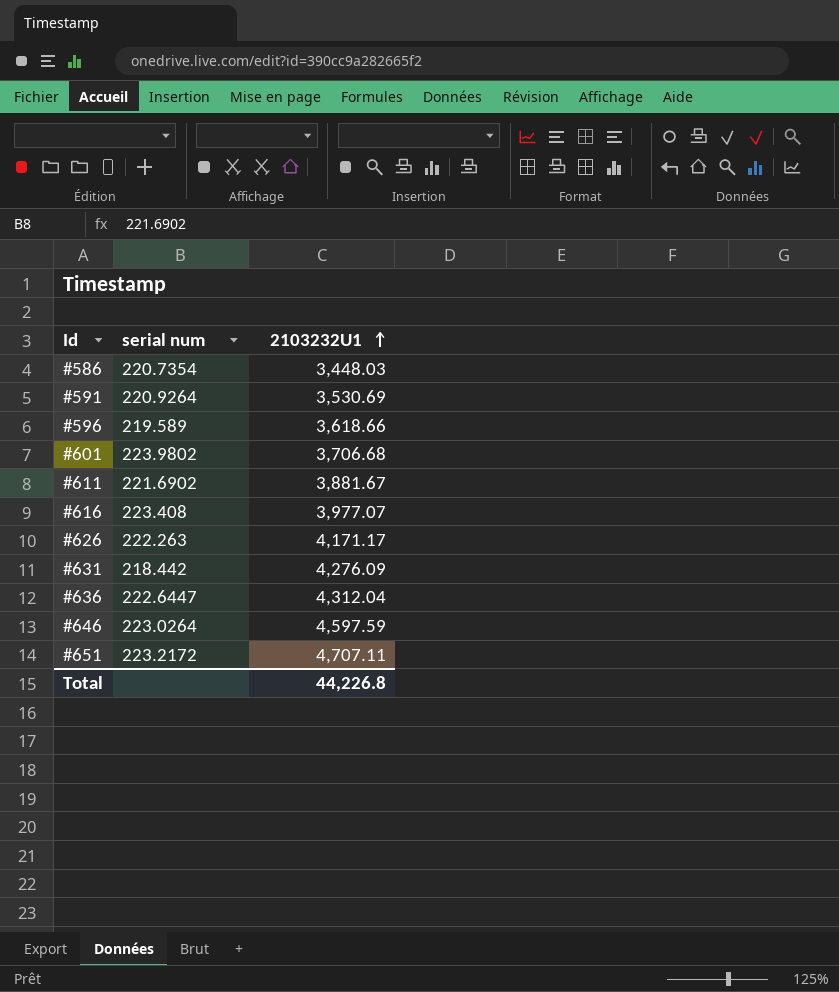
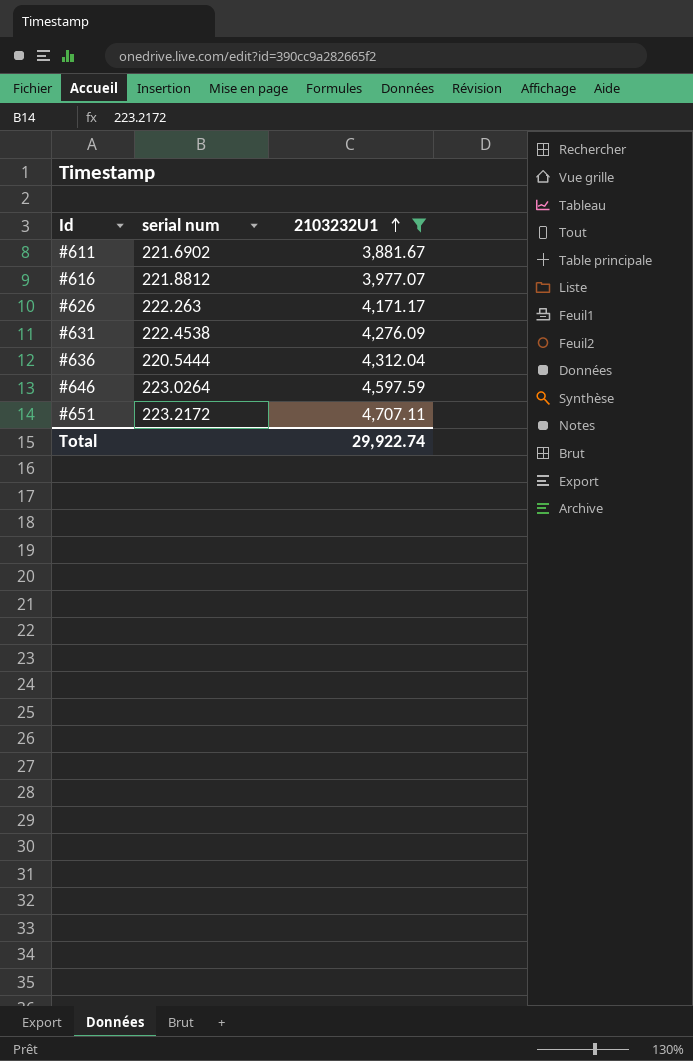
filter: none -> 2103232U1 >= 3,881.67
#616 | serial num: 223.408 -> 221.8812
#631 | serial num: 218.442 -> 222.4538
#636 | serial num: 222.6447 -> 220.5444
Total | 2103232U1: 44,226.8 -> 29,922.74

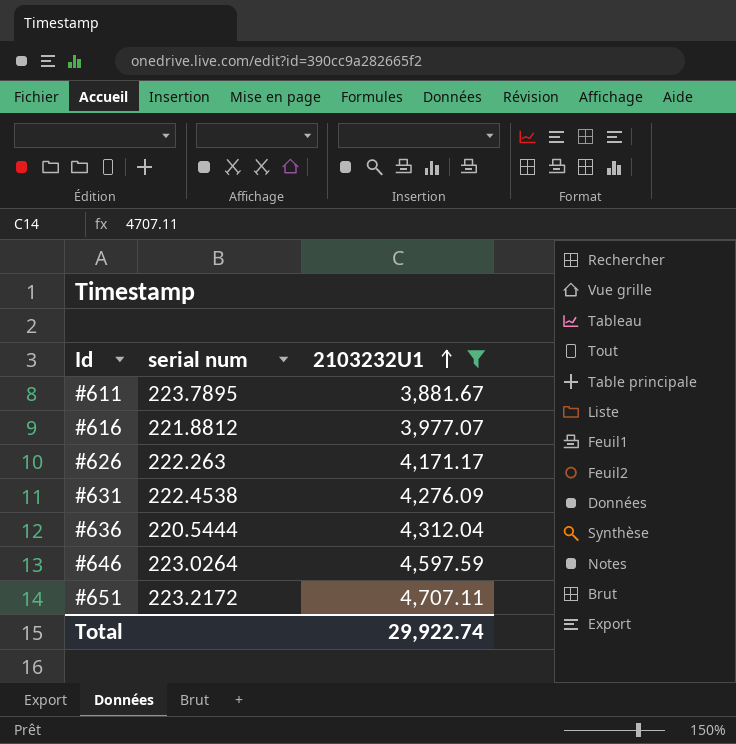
#611 | serial num: 221.6902 -> 223.7895

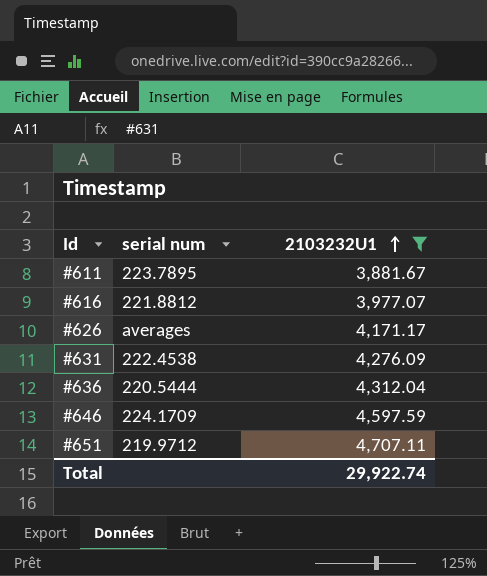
#626 | serial num: 222.263 -> averages
#646 | serial num: 223.0264 -> 224.1709
#651 | serial num: 223.2172 -> 219.9712

